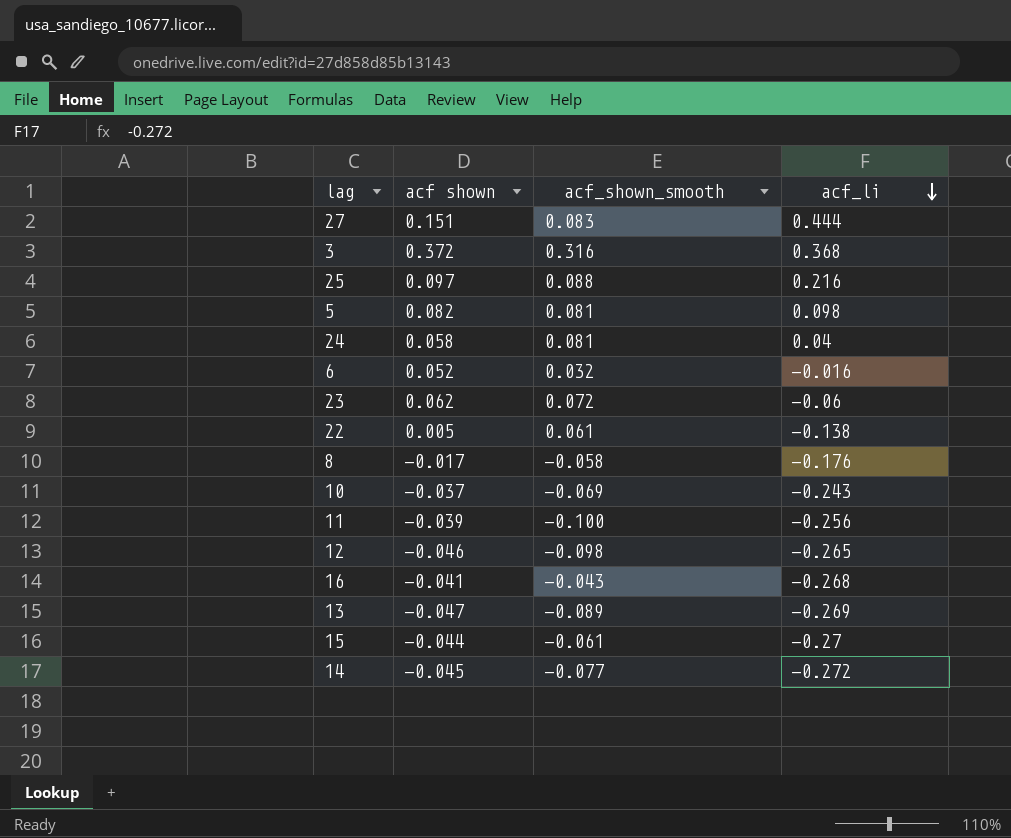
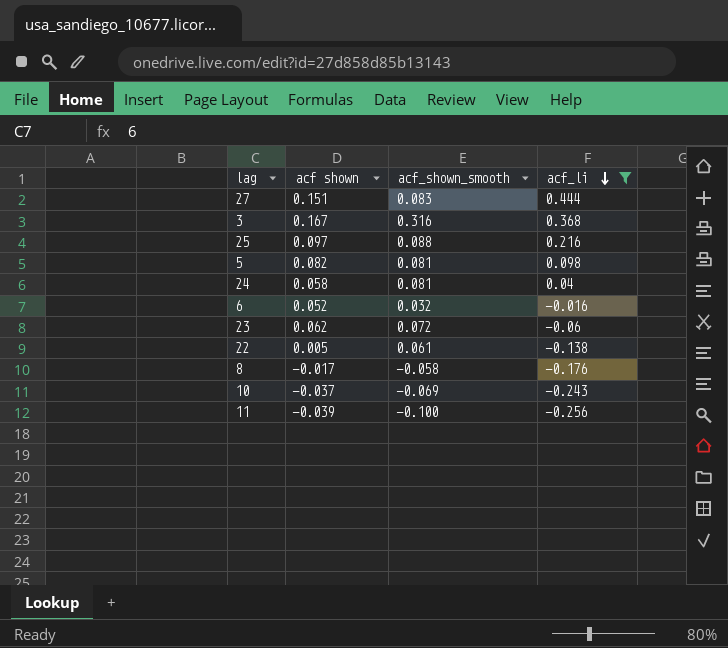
filter: none -> acf_li >= -0.256
3 | acf shown: 0.372 -> 0.167

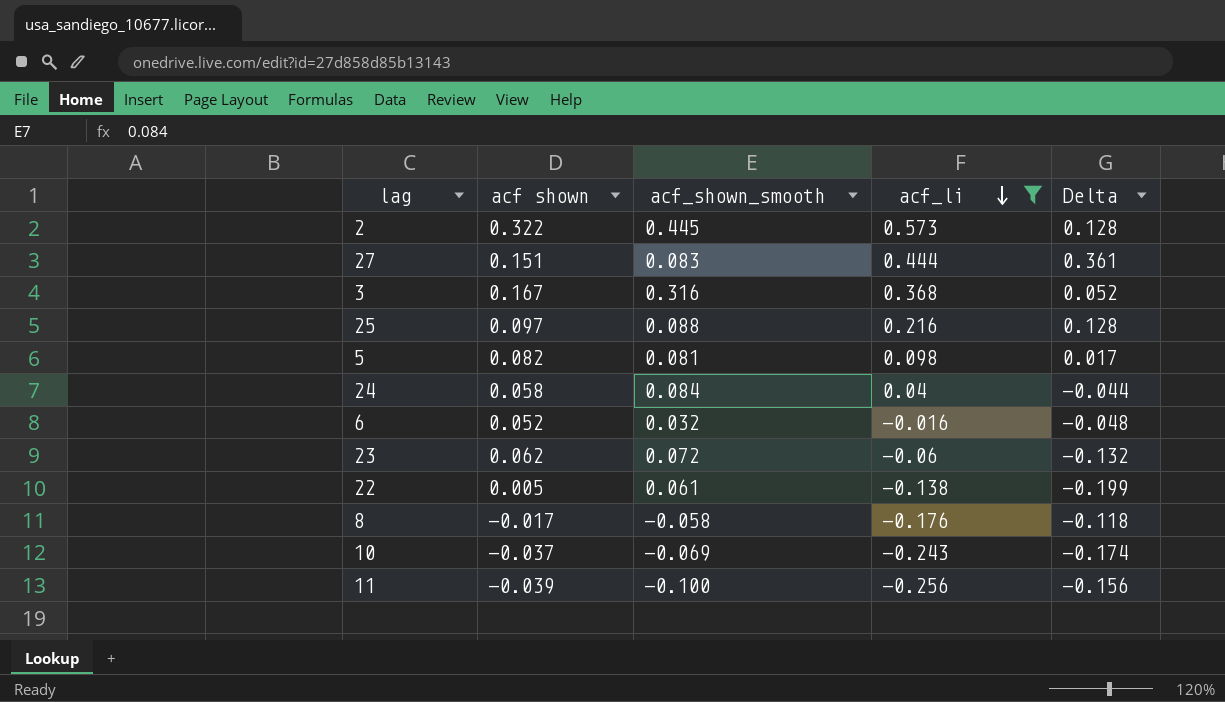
column Delta | formula: none -> [acf_li] - [acf_shown_smooth]
row 2: none -> 0.322 | 0.445 | 0.573 | 0.128
24 | acf_shown_smooth: 0.081 -> 0.084

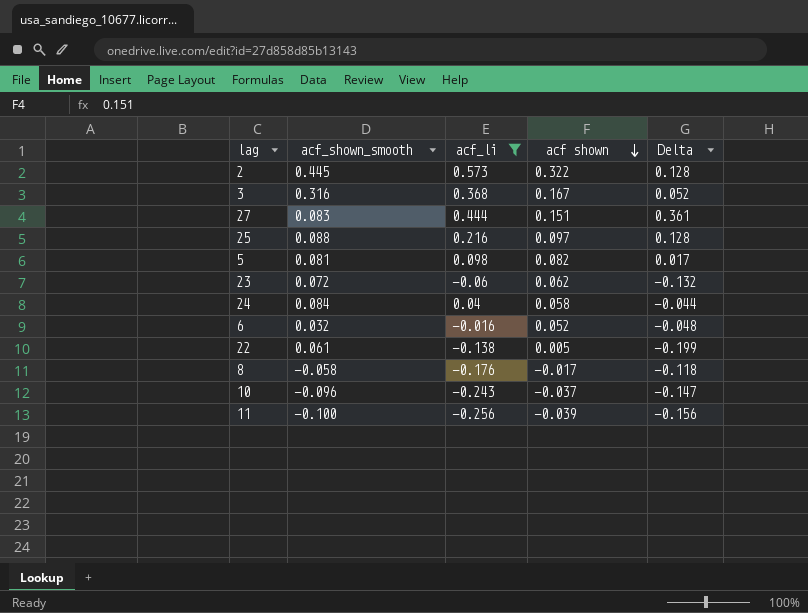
row order: acf_li descending -> acf shown descending
column acf shown | position: 2 -> 4
10 | acf_shown_smooth: -0.069 -> -0.096
10 | Delta: -0.174 -> -0.147

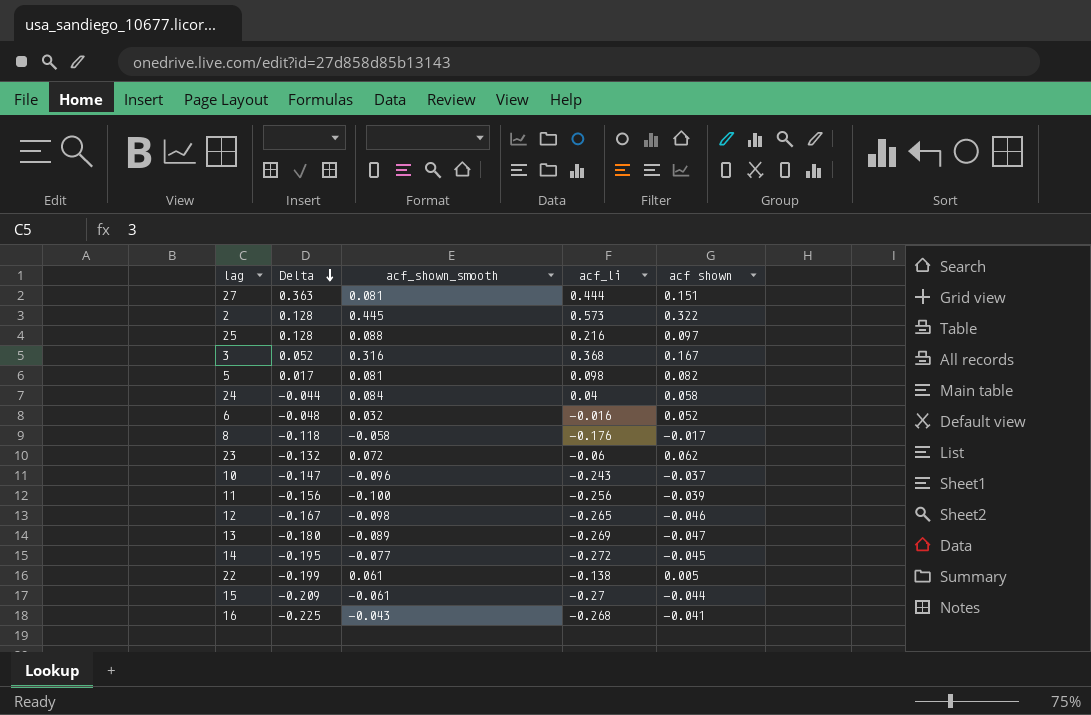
filter: acf_li >= -0.256 -> none
row order: acf shown descending -> Delta descending
column Delta | position: 5 -> 2
27 | Delta: 0.361 -> 0.363
27 | acf_shown_smooth: 0.083 -> 0.081

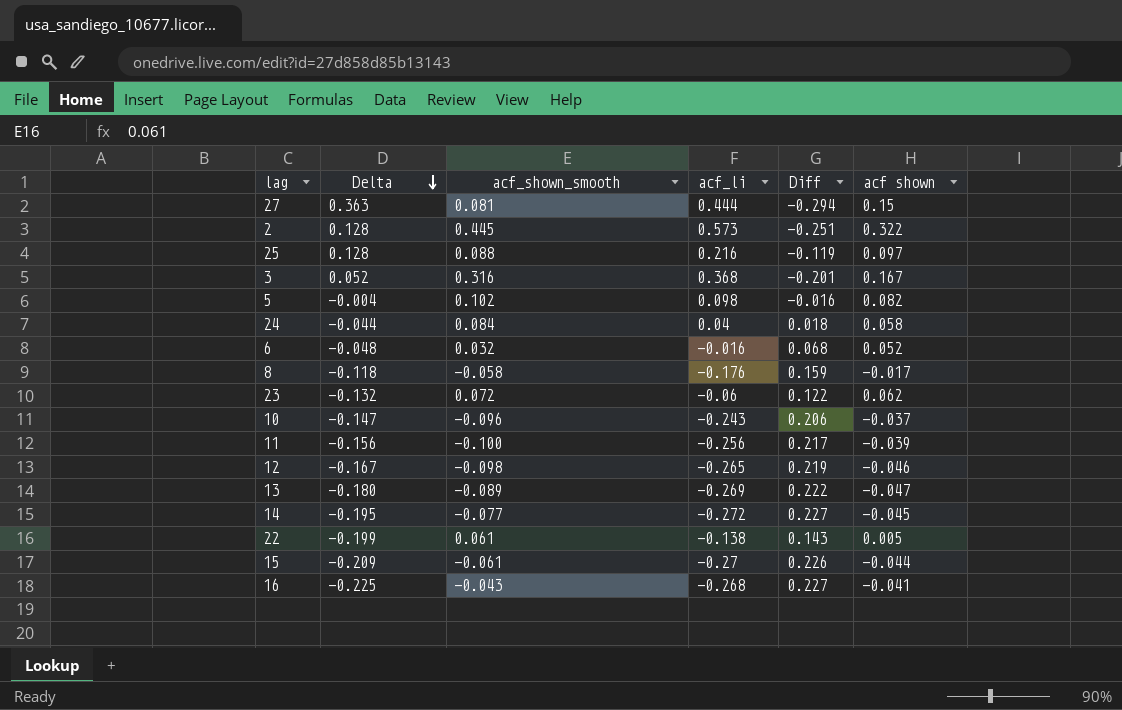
column Diff | formula: none -> [acf shown] - [acf_li]
27 | acf shown: 0.151 -> 0.15
5 | Delta: 0.017 -> -0.004
5 | acf_shown_smooth: 0.081 -> 0.102

